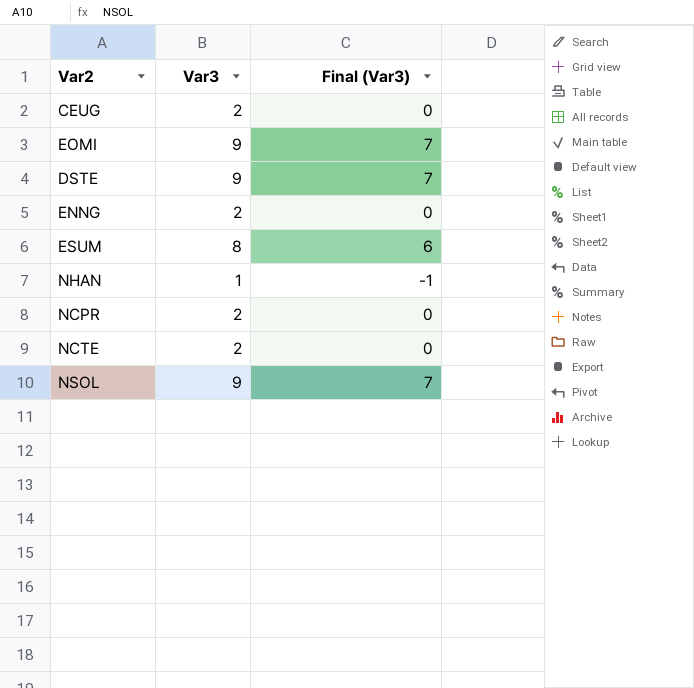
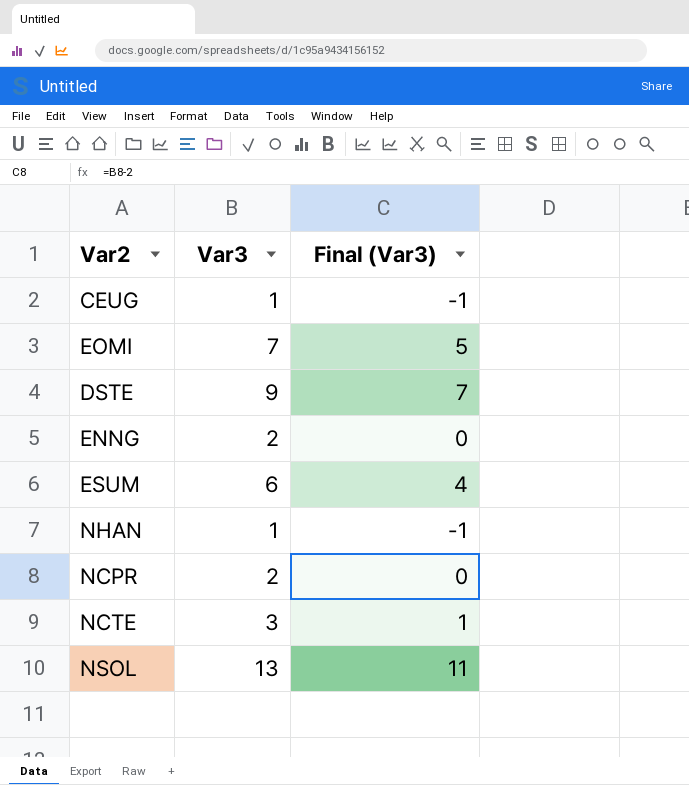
CEUG | Var3: 2 -> 1
CEUG | Final (Var3): 0 -> -1
EOMI | Var3: 9 -> 7
EOMI | Final (Var3): 7 -> 5
ESUM | Var3: 8 -> 6
ESUM | Final (Var3): 6 -> 4
NCTE | Var3: 2 -> 3
NCTE | Final (Var3): 0 -> 1
NSOL | Var3: 9 -> 13
NSOL | Final (Var3): 7 -> 11

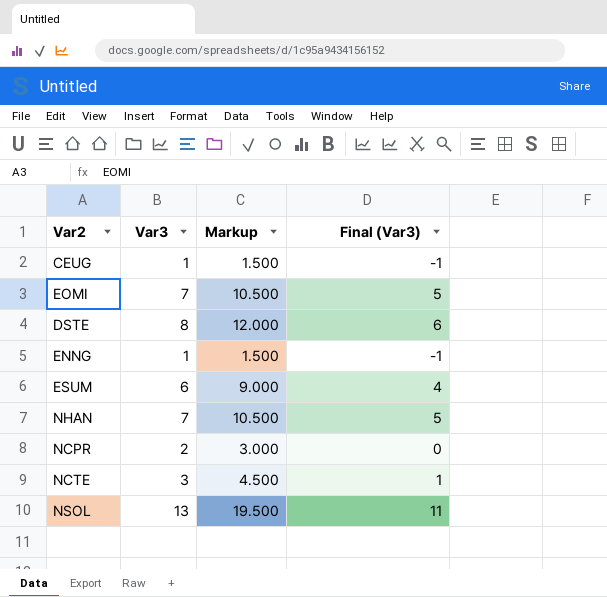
column Markup | formula: none -> [Var3] * 1.5
DSTE | Var3: 9 -> 8
DSTE | Final (Var3): 7 -> 6
ENNG | Var3: 2 -> 1
ENNG | Final (Var3): 0 -> -1
NHAN | Var3: 1 -> 7
NHAN | Final (Var3): -1 -> 5

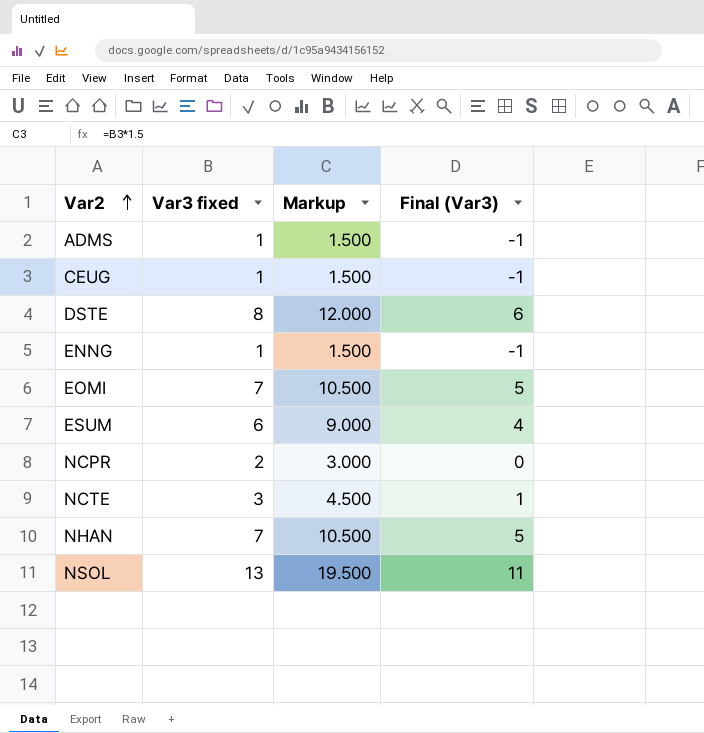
row order: none -> Var2 ascending
column name: Var3 -> Var3 fixed
row ADMS: none -> 1 | 1.500 | -1

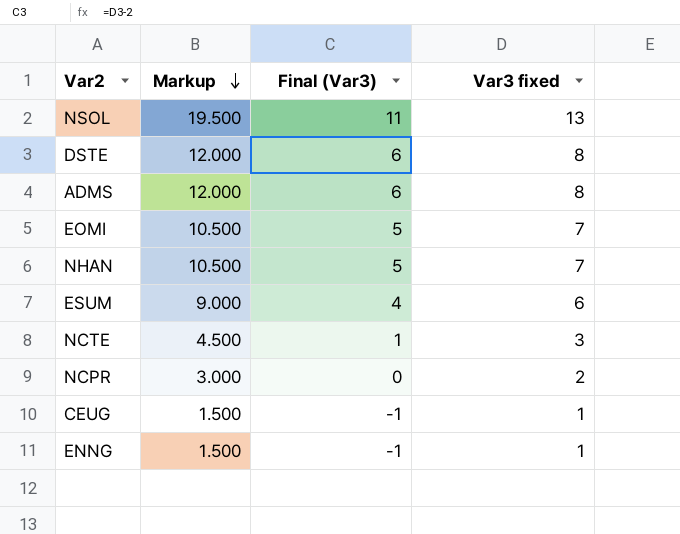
row order: Var2 ascending -> Markup descending
column Var3 fixed | position: 2 -> 4
ADMS | Markup: 1.500 -> 12.000
ADMS | Final (Var3): -1 -> 6
ADMS | Var3 fixed: 1 -> 8

